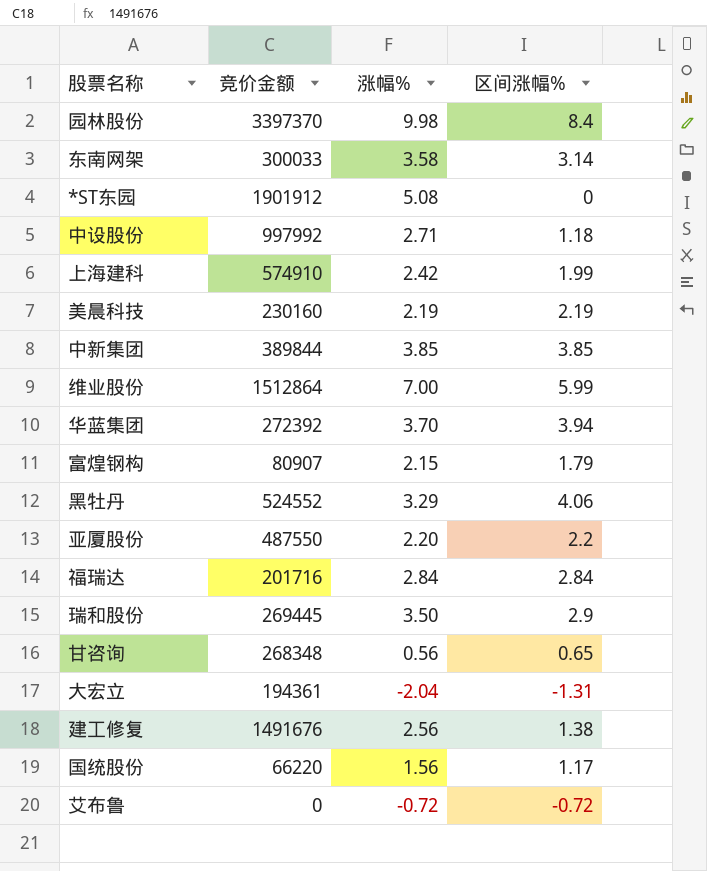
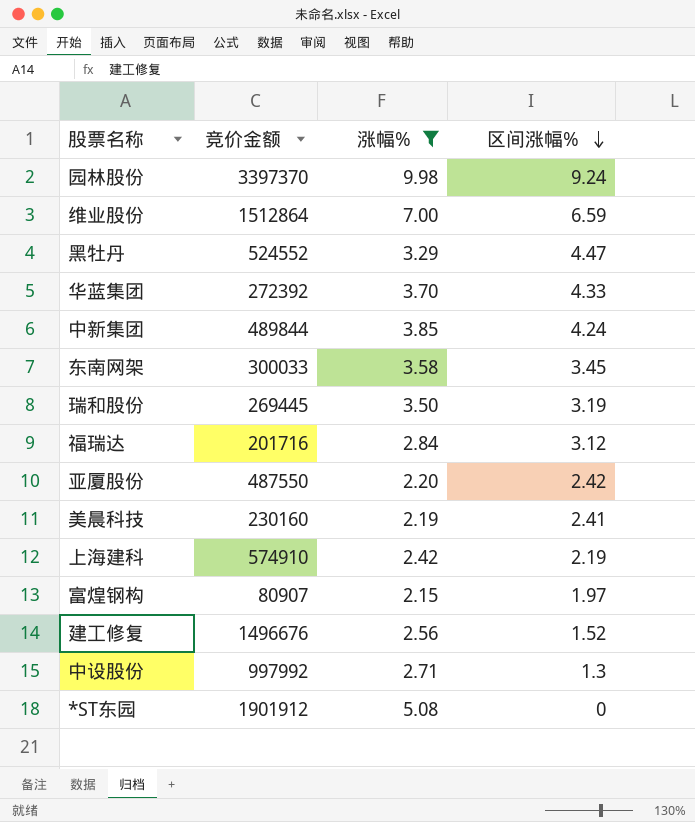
filter: none -> 涨幅% >= 2.15
row order: none -> 区间涨幅% descending
园林股份 | 区间涨幅%: 8.4 -> 9.24
维业股份 | 区间涨幅%: 5.99 -> 6.59
黑牡丹 | 区间涨幅%: 4.06 -> 4.47
华蓝集团 | 区间涨幅%: 3.94 -> 4.33
中新集团 | 竞价金额: 389844 -> 489844
中新集团 | 区间涨幅%: 3.85 -> 4.24
东南网架 | 区间涨幅%: 3.14 -> 3.45
瑞和股份 | 区间涨幅%: 2.9 -> 3.19
福瑞达 | 区间涨幅%: 2.84 -> 3.12
亚厦股份 | 区间涨幅%: 2.2 -> 2.42
美晨科技 | 区间涨幅%: 2.19 -> 2.41
上海建科 | 区间涨幅%: 1.99 -> 2.19
富煌钢构 | 区间涨幅%: 1.79 -> 1.97
建工修复 | 竞价金额: 1491676 -> 1496676
建工修复 | 区间涨幅%: 1.38 -> 1.52
中设股份 | 区间涨幅%: 1.18 -> 1.3

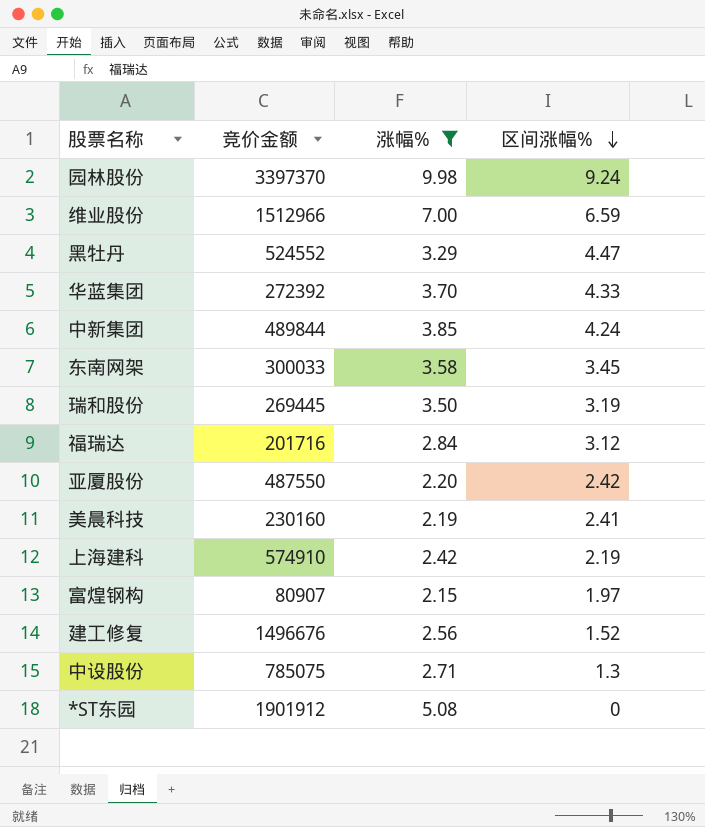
维业股份 | 竞价金额: 1512864 -> 1512966
中设股份 | 竞价金额: 997992 -> 785075

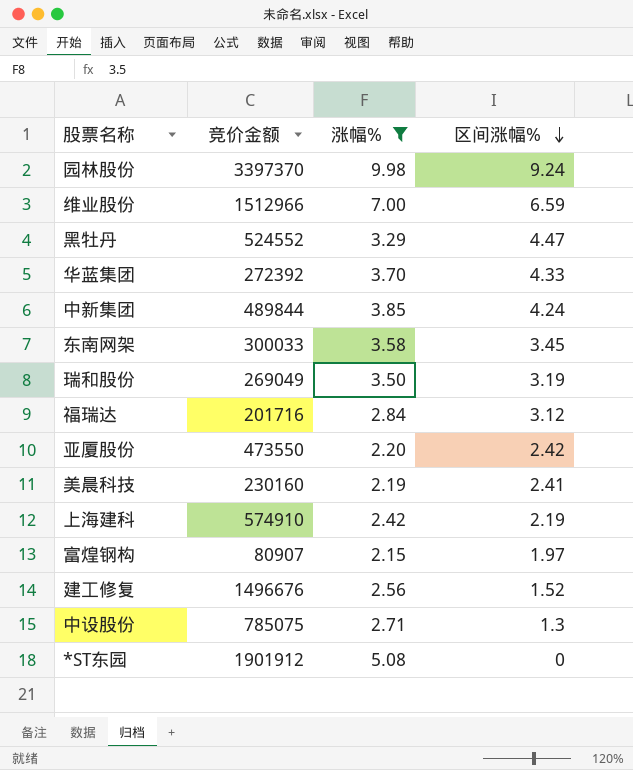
瑞和股份 | 竞价金额: 269445 -> 269049
亚厦股份 | 竞价金额: 487550 -> 473550

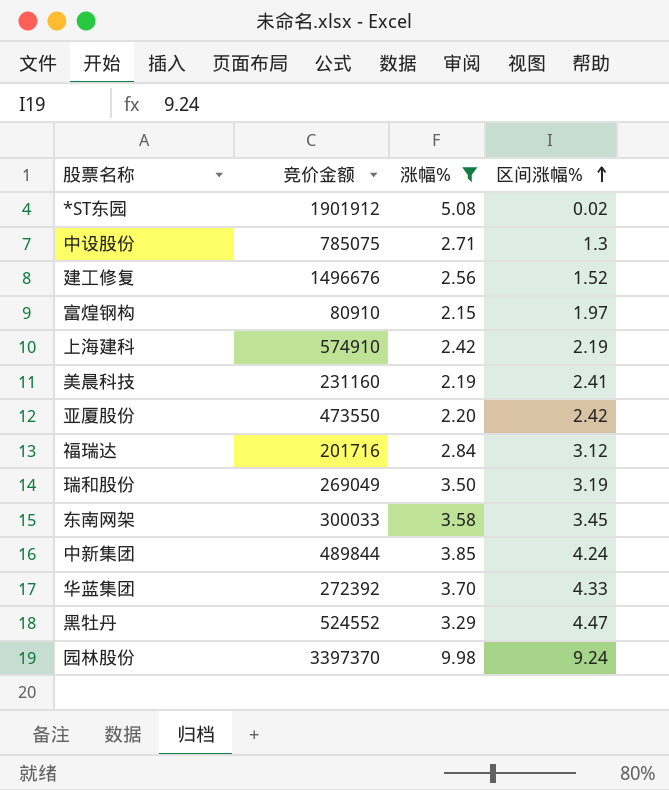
row order: 区间涨幅% descending -> 区间涨幅% ascending
row 维业股份: 1512966 | 7.00 | 6.59 -> none
*ST东园 | 区间涨幅%: 0 -> 0.02
富煌钢构 | 竞价金额: 80907 -> 80910
美晨科技 | 竞价金额: 230160 -> 231160

